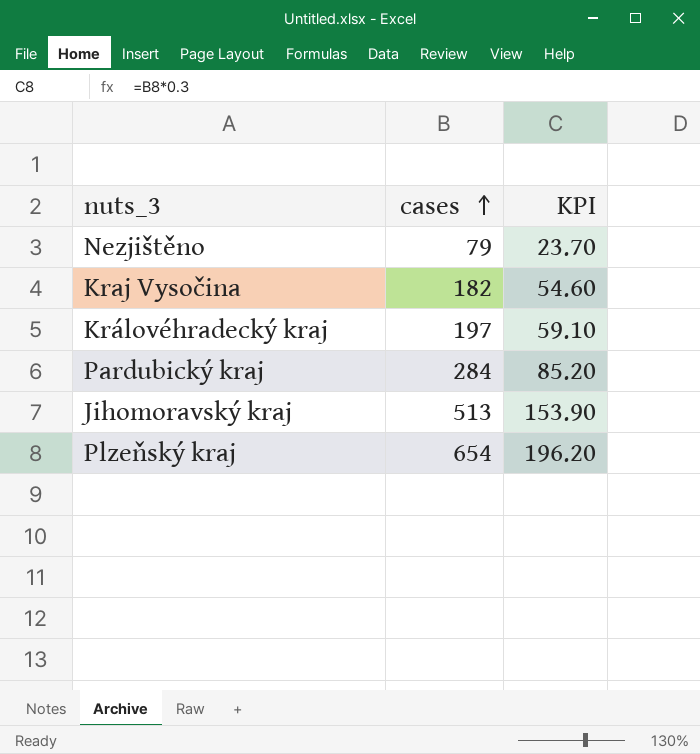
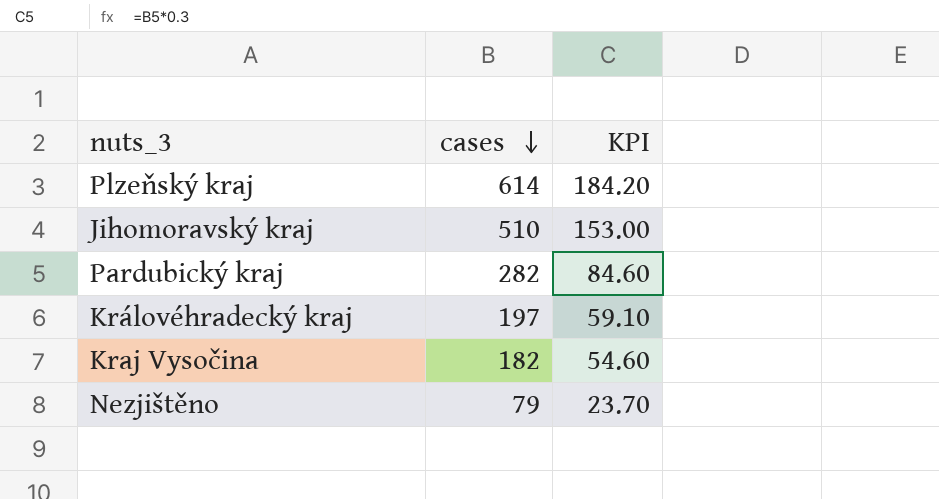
row order: cases ascending -> cases descending
Plzeňský kraj | cases: 654 -> 614
Plzeňský kraj | KPI: 196.20 -> 184.20
Jihomoravský kraj | cases: 513 -> 510
Jihomoravský kraj | KPI: 153.90 -> 153.00
Pardubický kraj | cases: 284 -> 282
Pardubický kraj | KPI: 85.20 -> 84.60

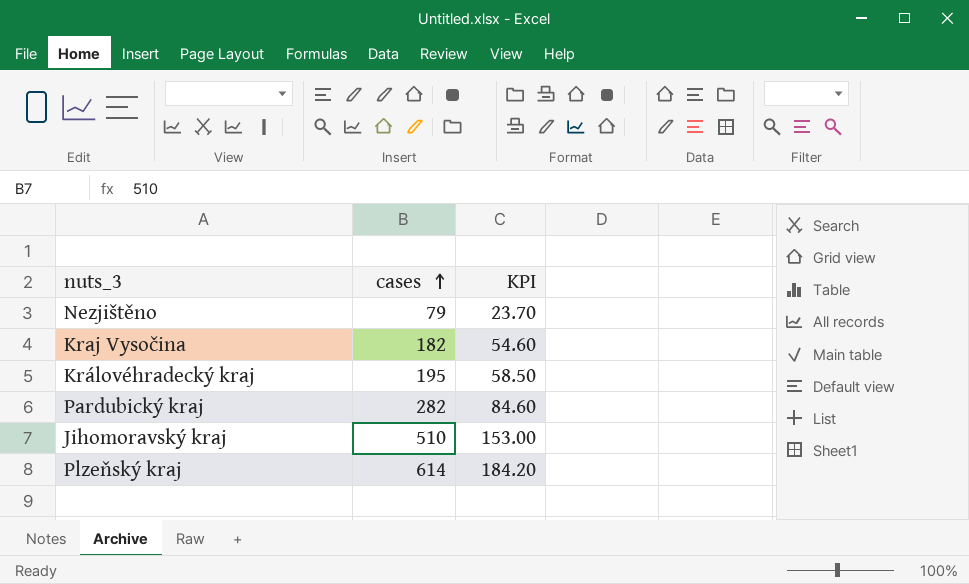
row order: cases descending -> cases ascending
Královéhradecký kraj | cases: 197 -> 195
Královéhradecký kraj | KPI: 59.10 -> 58.50

